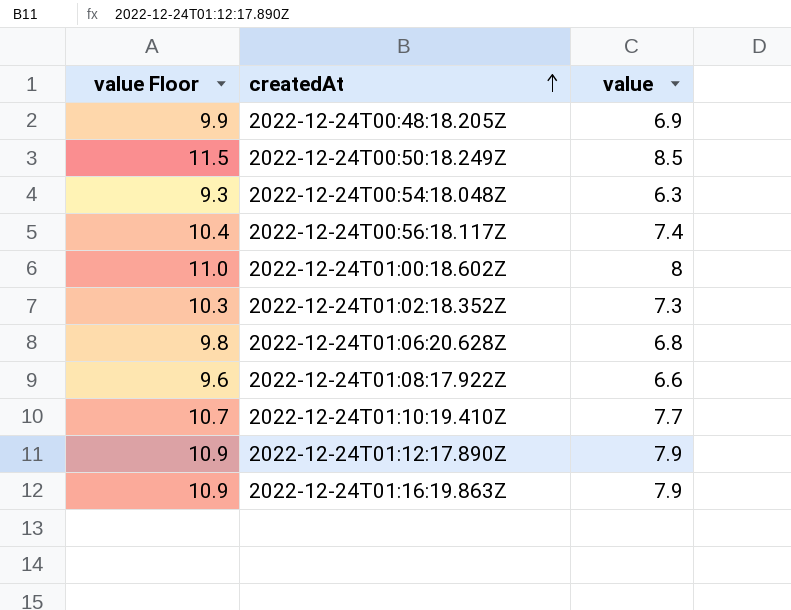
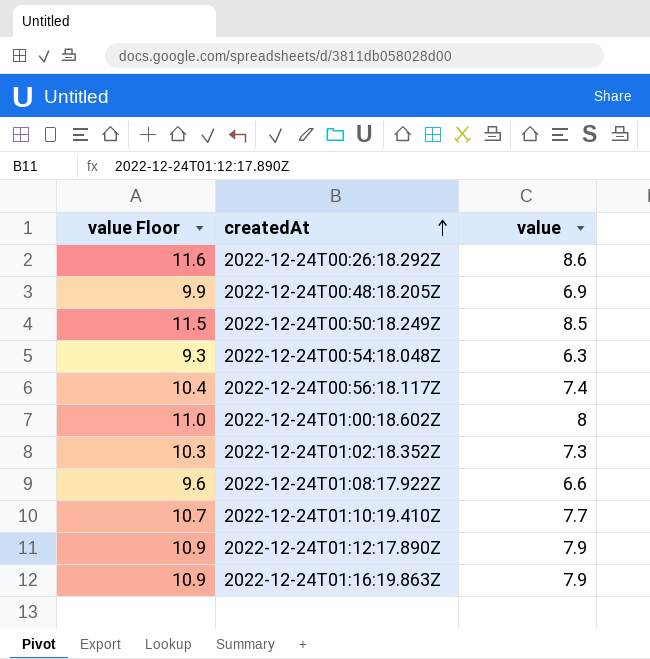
row 2022-12-24T01:06:20.628Z: 9.8 | 6.8 -> none
row 2022-12-24T00:26:18.292Z: none -> 11.6 | 8.6

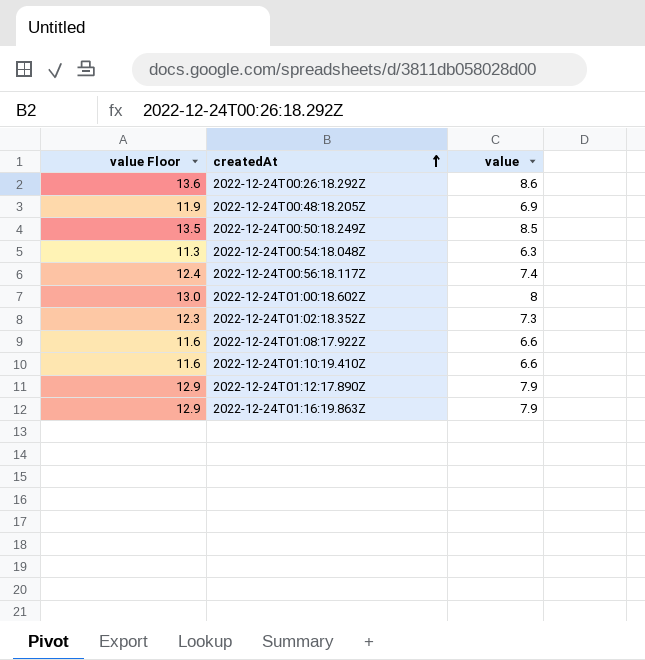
column value Floor | formula: [value] + 3 -> [value] + 5
2022-12-24T01:10:19.410Z | value: 7.7 -> 6.6

